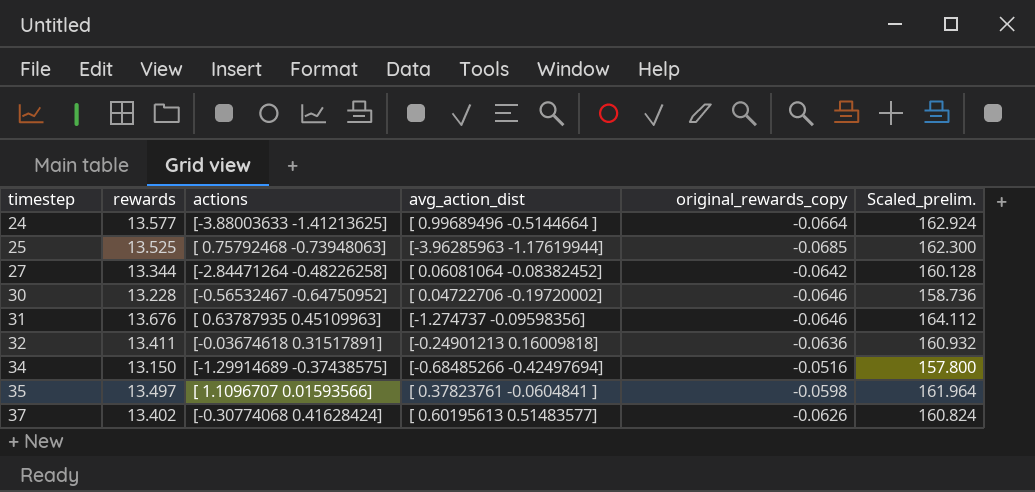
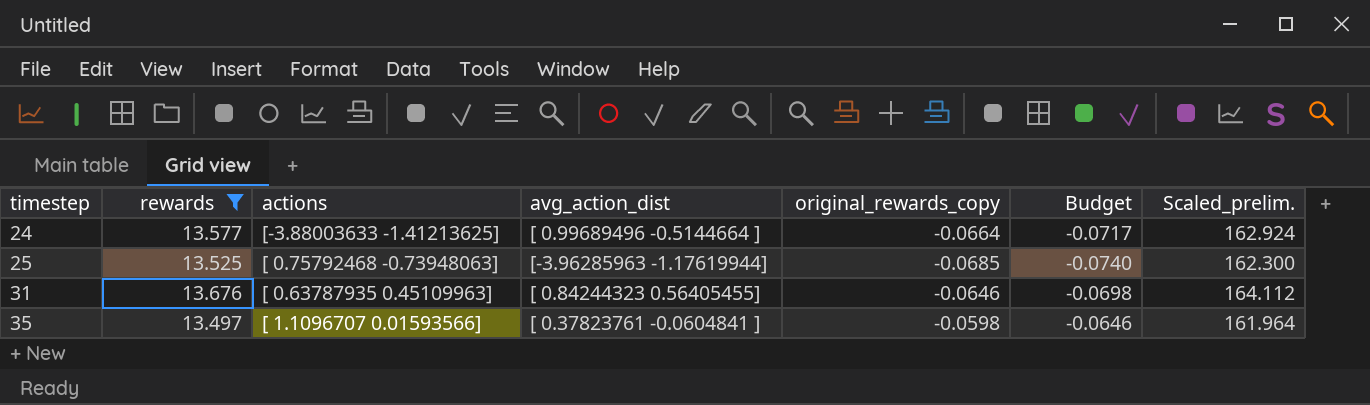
filter: none -> rewards >= 13.497
column Budget | formula: none -> [original_rewards_copy] * 1.08
31 | avg_action_dist: [-1.274737 -0.09598356] -> [ 0.84244323 0.56405455]

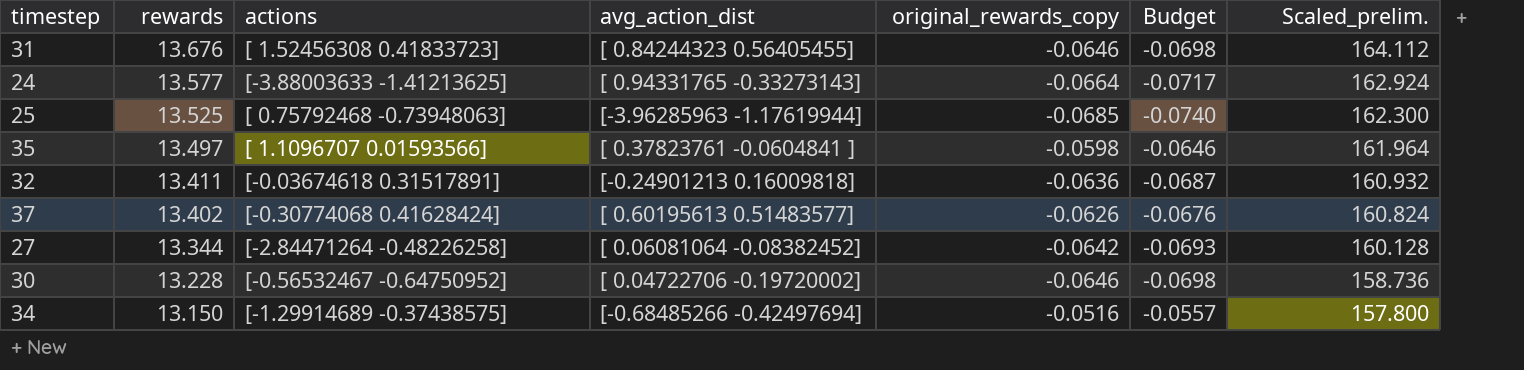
filter: rewards >= 13.497 -> none
row order: timestep ascending -> rewards descending
31 | actions: [ 0.63787935 0.45109963] -> [ 1.52456308 0.41833723]
24 | avg_action_dist: [ 0.99689496 -0.5144664 ] -> [ 0.94331765 -0.33273143]

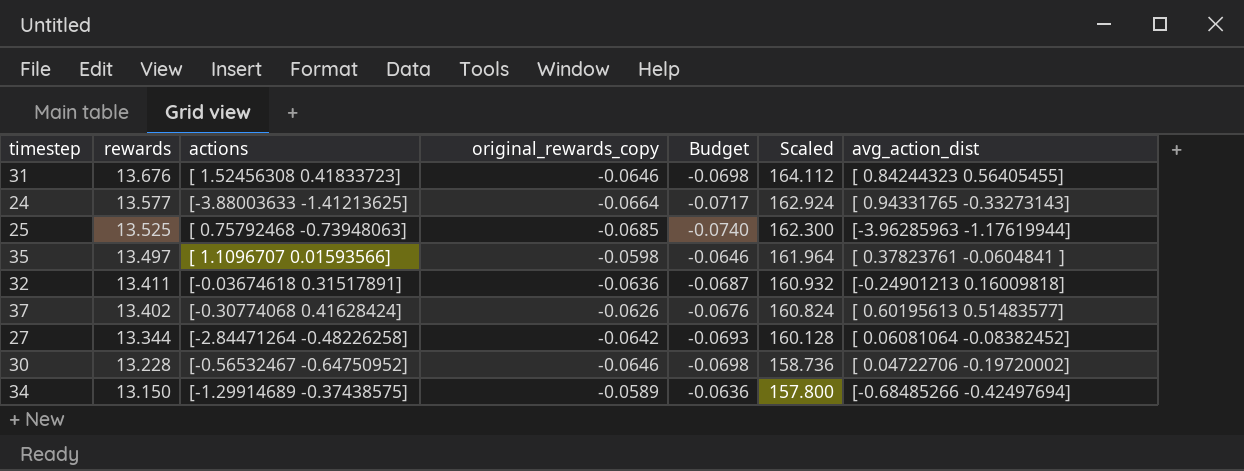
column name: Scaled_prelim. -> Scaled
column avg_action_dist | position: 4 -> 7
34 | original_rewards_copy: -0.0516 -> -0.0589
34 | Budget: -0.0557 -> -0.0636

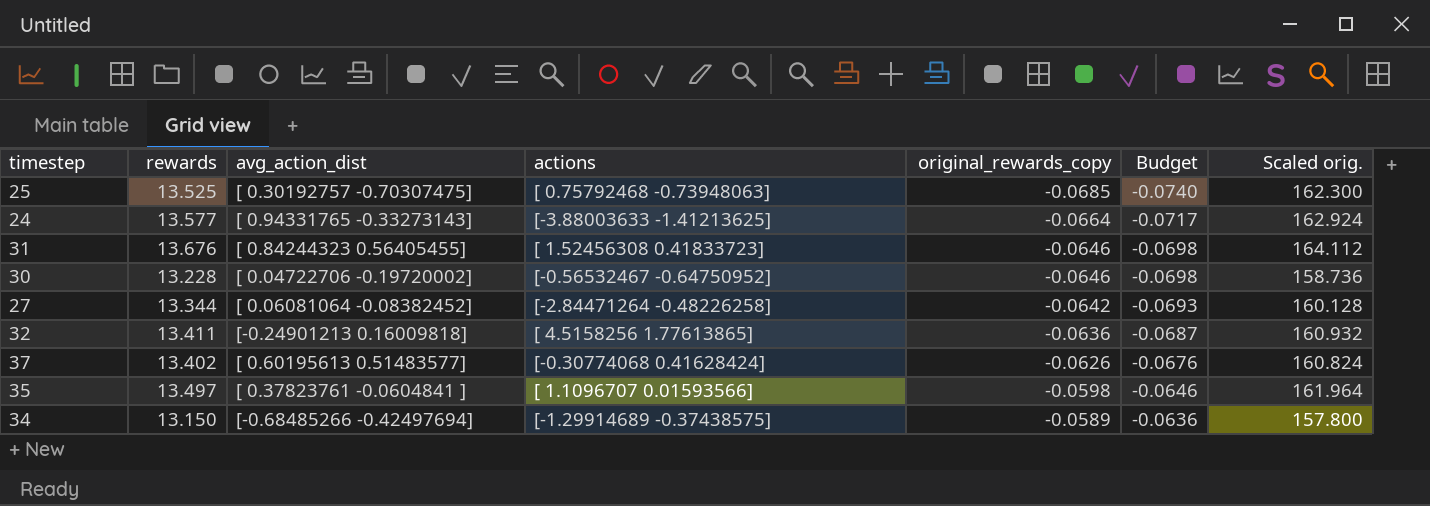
row order: rewards descending -> original_rewards_copy ascending
column avg_action_dist | position: 7 -> 3
column name: Scaled -> Scaled orig.
25 | avg_action_dist: [-3.96285963 -1.17619944] -> [ 0.30192757 -0.70307475]
32 | actions: [-0.03674618 0.31517891] -> [ 4.5158256 1.77613865]

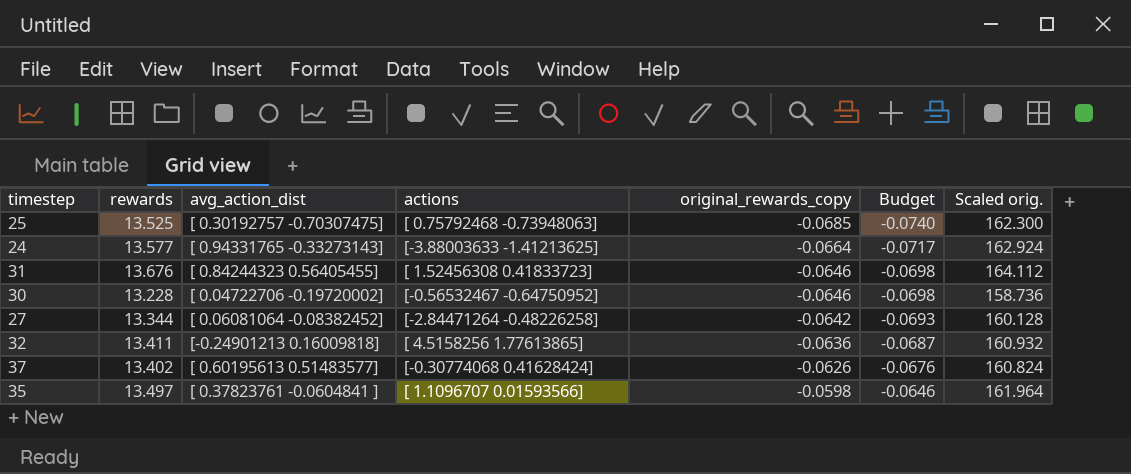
row 34: 13.150 | [-0.68485266 -0.42497694] | [-1.29914689 -0.37438575] | -0.0589 | -0.0636 | 157.800 -> none

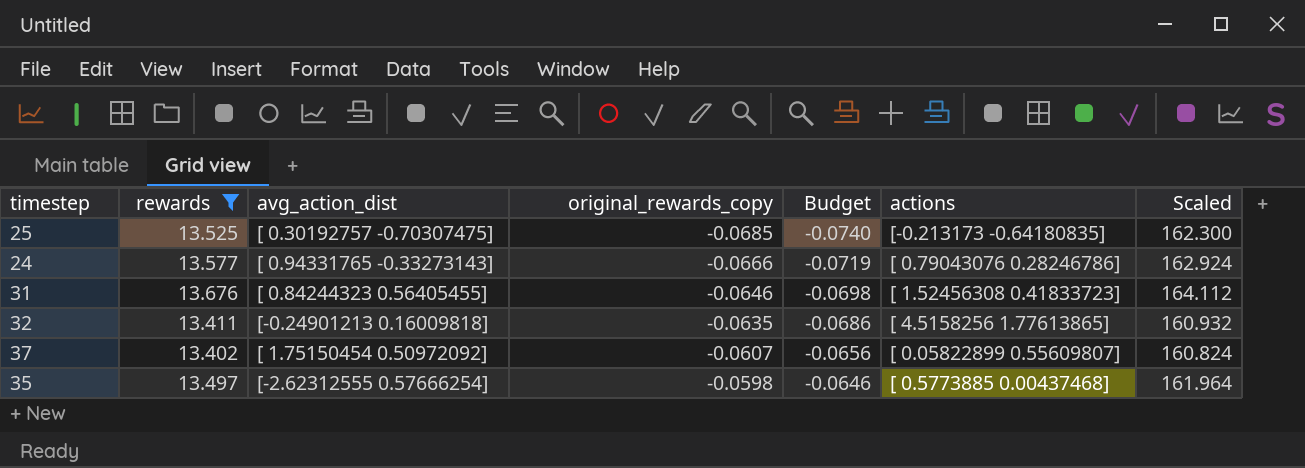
filter: none -> rewards >= 13.402
column actions | position: 4 -> 6
column name: Scaled orig. -> Scaled
25 | actions: [ 0.75792468 -0.73948063] -> [-0.213173 -0.64180835]
24 | original_rewards_copy: -0.0664 -> -0.0666
24 | Budget: -0.0717 -> -0.0719
24 | actions: [-3.88003633 -1.41213625] -> [ 0.79043076 0.28246786]
32 | original_rewards_copy: -0.0636 -> -0.0635
32 | Budget: -0.0687 -> -0.0686
37 | avg_action_dist: [ 0.60195613 0.51483577] -> [ 1.75150454 0.50972092]
37 | original_rewards_copy: -0.0626 -> -0.0607
37 | Budget: -0.0676 -> -0.0656
37 | actions: [-0.30774068 0.41628424] -> [ 0.05822899 0.55609807]
35 | avg_action_dist: [ 0.37823761 -0.0604841 ] -> [-2.62312555 0.57666254]
35 | actions: [ 1.1096707 0.01593566] -> [ 0.5773885 0.00437468]

